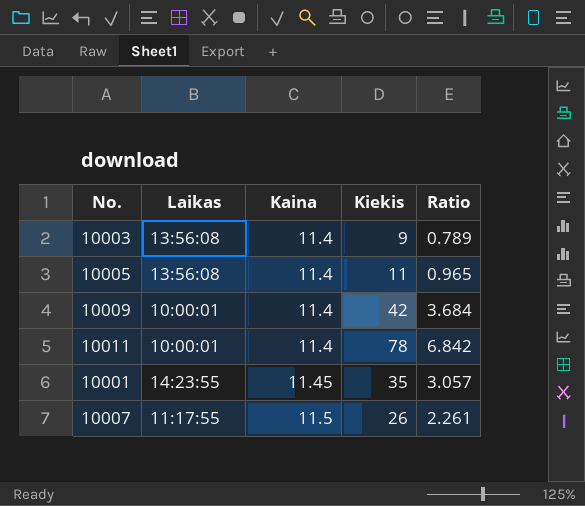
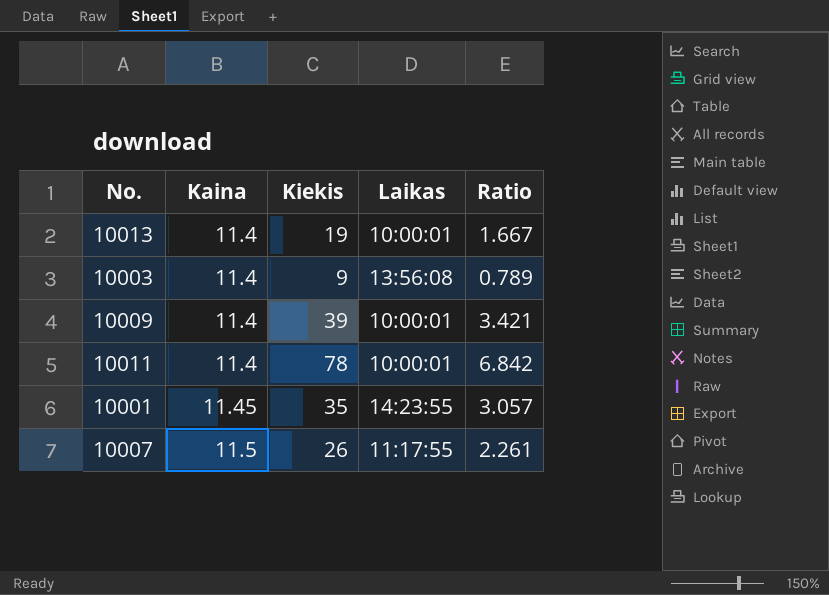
column Laikas | position: 2 -> 4
row 10005: 13:56:08 | 11.4 | 11 | 0.965 -> none
row 10013: none -> 11.4 | 19 | 10:00:01 | 1.667
10009 | Kiekis: 42 -> 39
10009 | Ratio: 3.684 -> 3.421

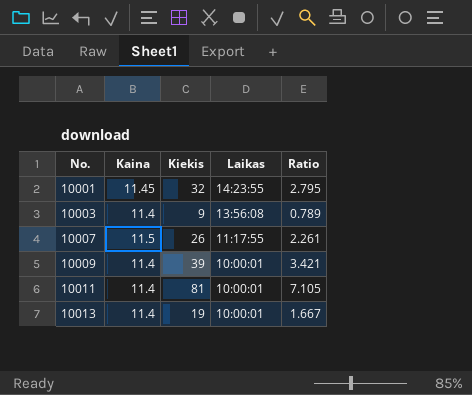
row order: Kaina ascending -> No. ascending
10001 | Kiekis: 35 -> 32
10001 | Ratio: 3.057 -> 2.795
10011 | Kiekis: 78 -> 81
10011 | Ratio: 6.842 -> 7.105

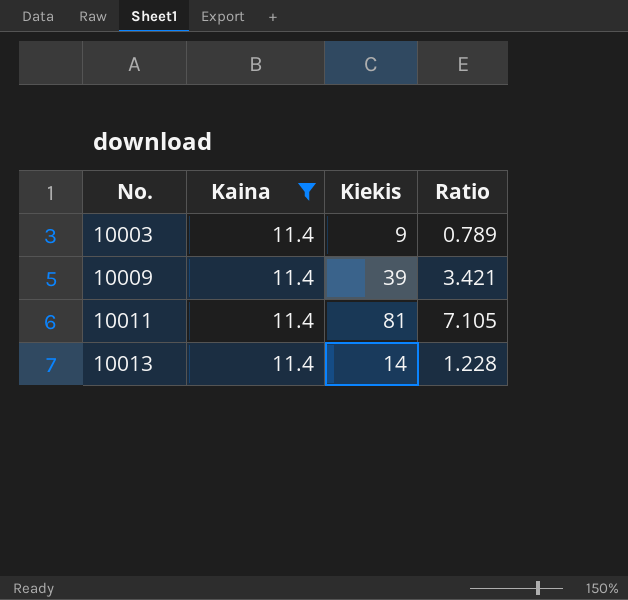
filter: none -> Kaina = 11.4
column Laikas | position: 4 -> none
10013 | Kiekis: 19 -> 14
10013 | Ratio: 1.667 -> 1.228

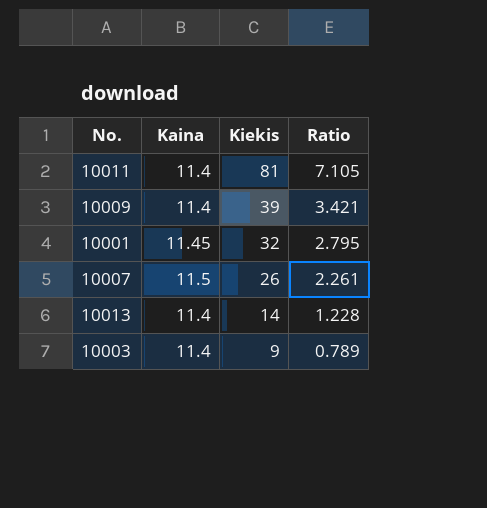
filter: Kaina = 11.4 -> none
row order: No. ascending -> Kiekis descending

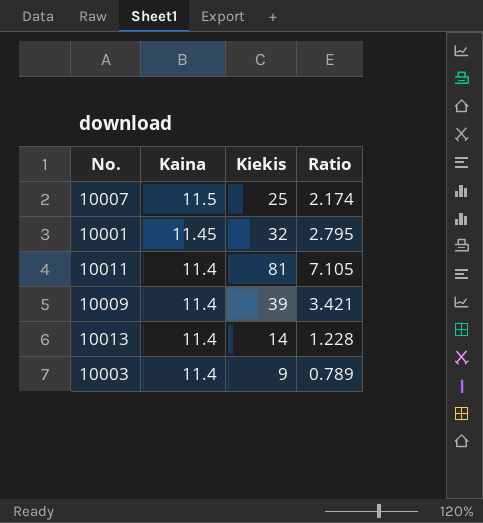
row order: Kiekis descending -> Kaina descending
10007 | Kiekis: 26 -> 25
10007 | Ratio: 2.261 -> 2.174

